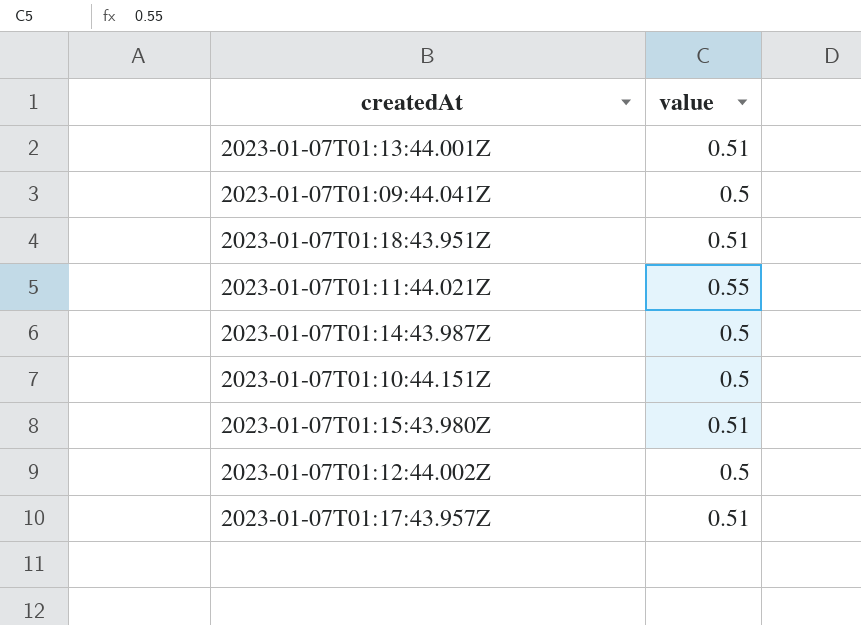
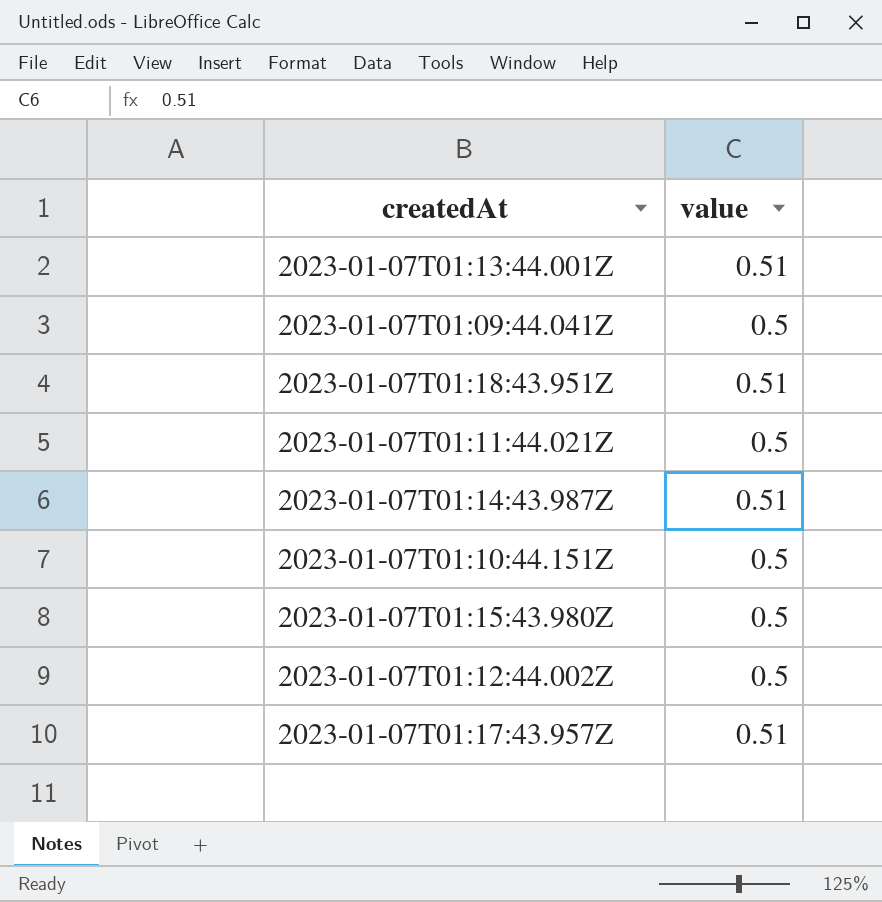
2023-01-07T01:11:44.021Z | value: 0.55 -> 0.5
2023-01-07T01:14:43.987Z | value: 0.5 -> 0.51
2023-01-07T01:15:43.980Z | value: 0.51 -> 0.5

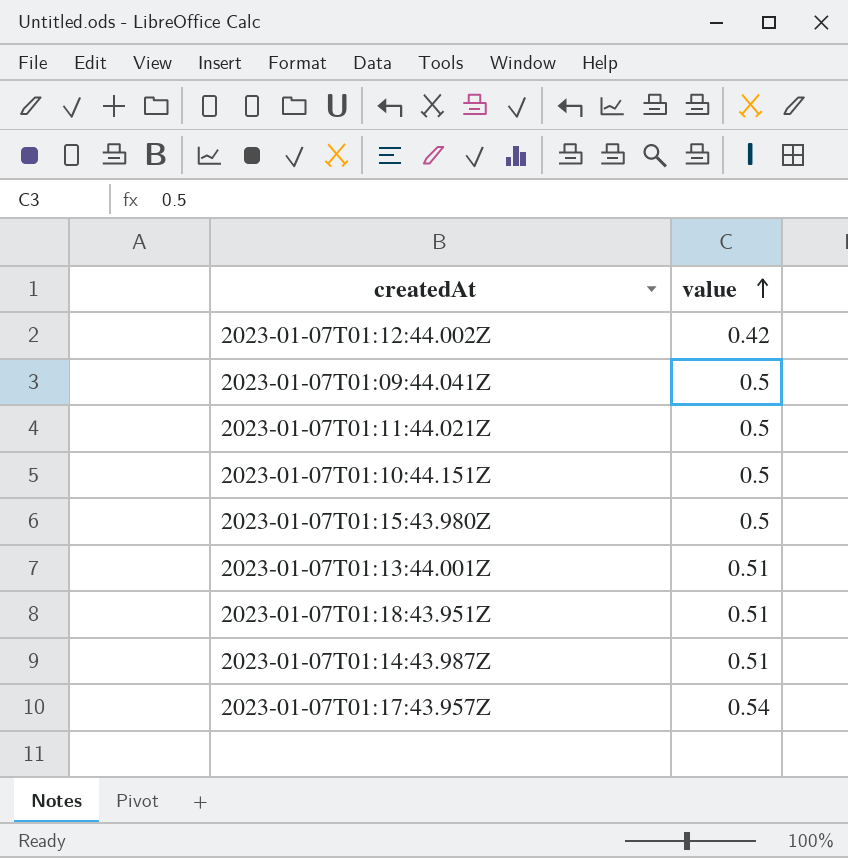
row order: none -> value ascending
2023-01-07T01:12:44.002Z | value: 0.5 -> 0.42
2023-01-07T01:17:43.957Z | value: 0.51 -> 0.54

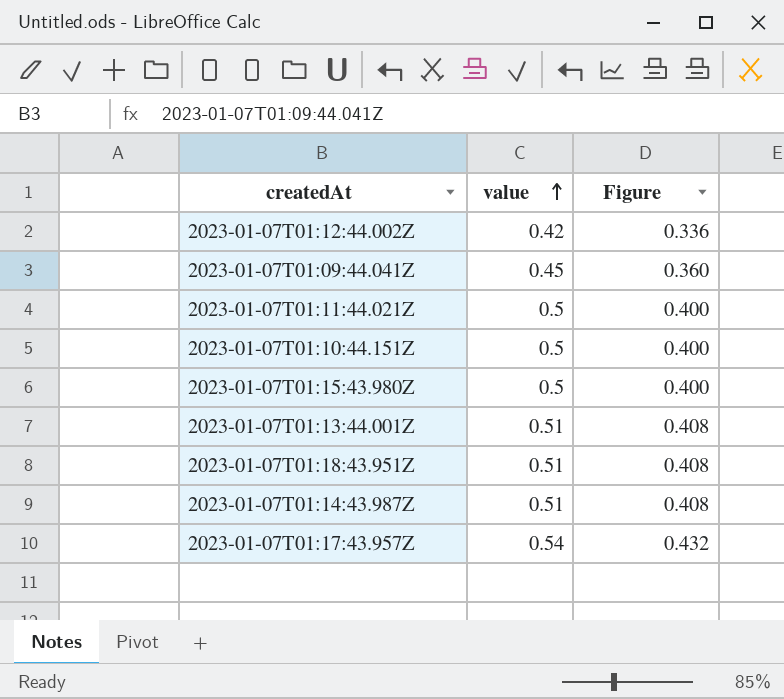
column Figure | formula: none -> [value] * 0.8
2023-01-07T01:09:44.041Z | value: 0.5 -> 0.45

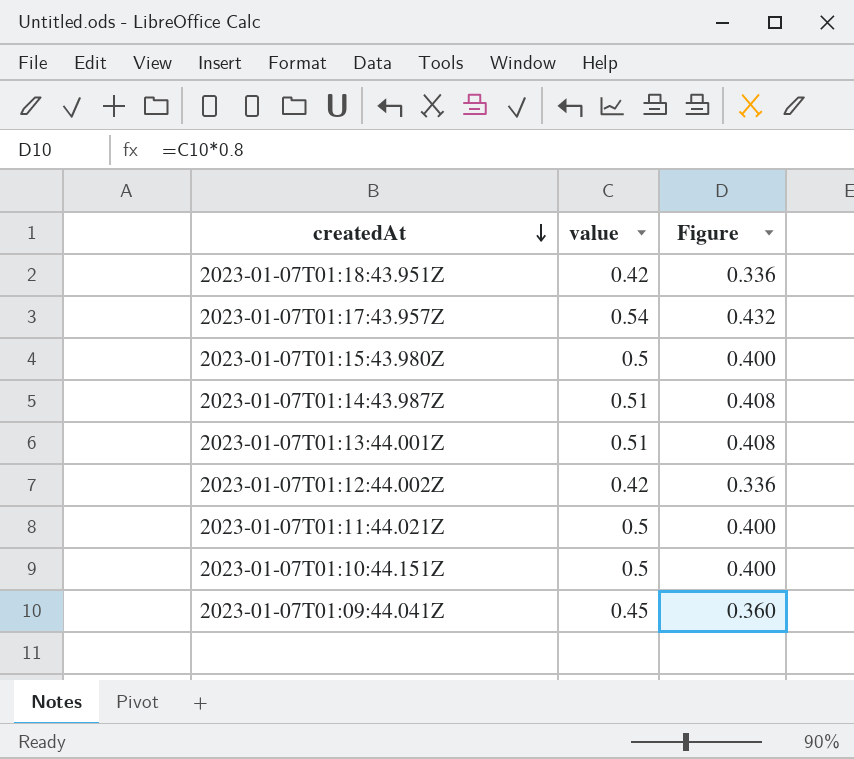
row order: value ascending -> createdAt descending
2023-01-07T01:18:43.951Z | value: 0.51 -> 0.42
2023-01-07T01:18:43.951Z | Figure: 0.408 -> 0.336

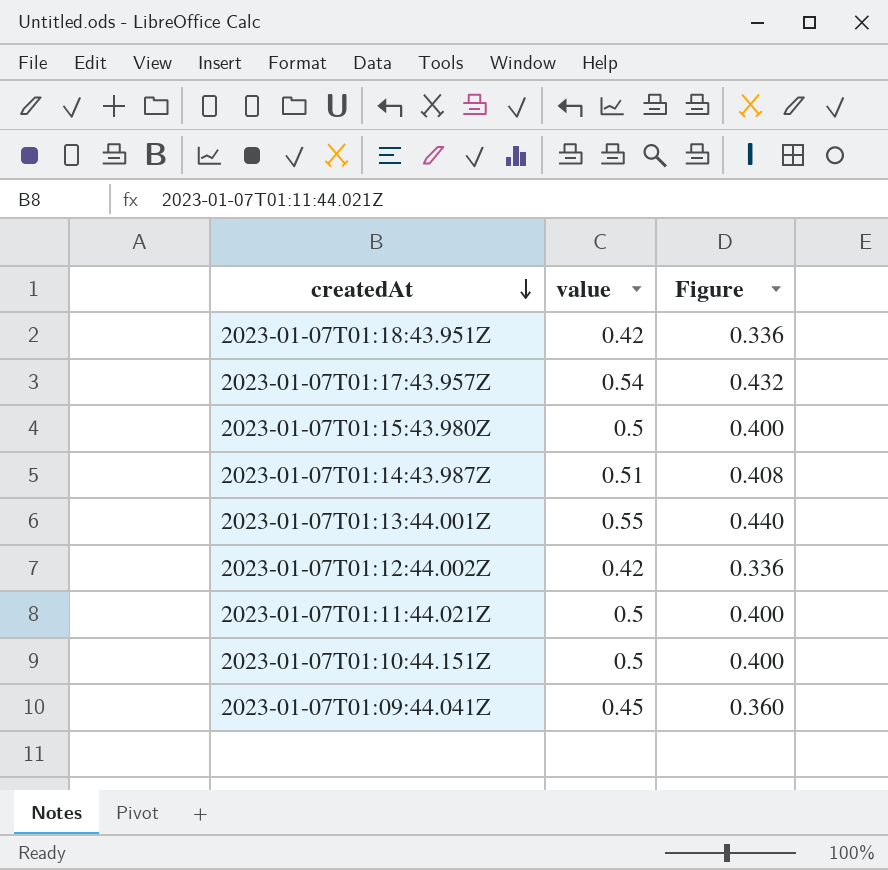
2023-01-07T01:13:44.001Z | value: 0.51 -> 0.55
2023-01-07T01:13:44.001Z | Figure: 0.408 -> 0.440

